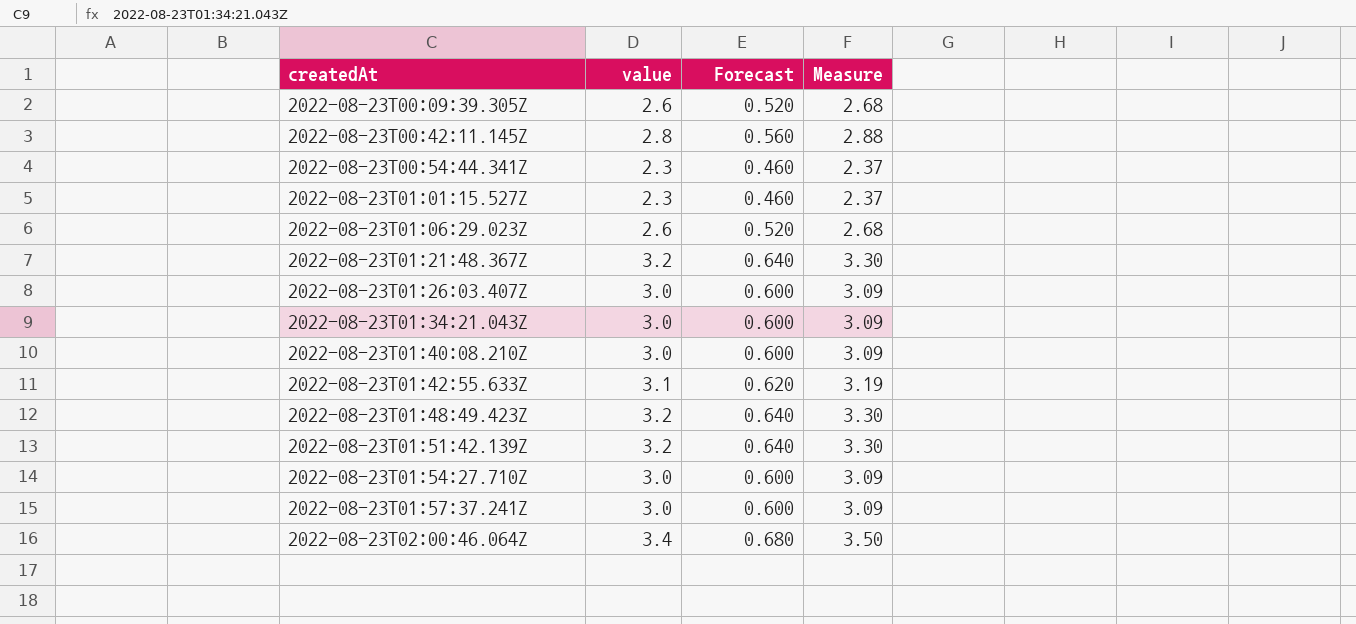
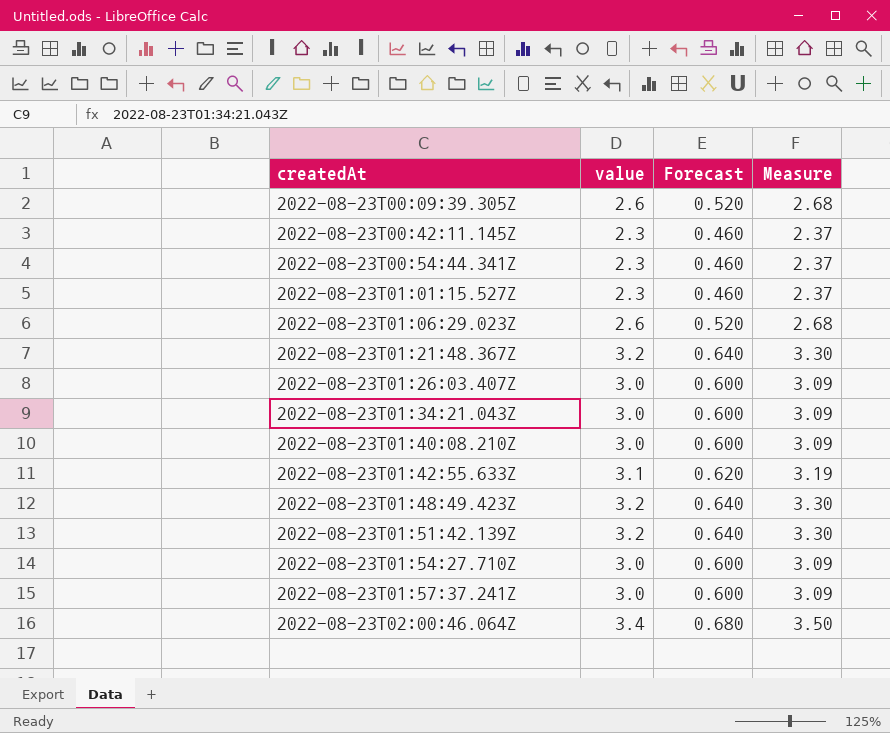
2022-08-23T00:42:11.145Z | value: 2.8 -> 2.3
2022-08-23T00:42:11.145Z | Forecast: 0.560 -> 0.460
2022-08-23T00:42:11.145Z | Measure: 2.88 -> 2.37

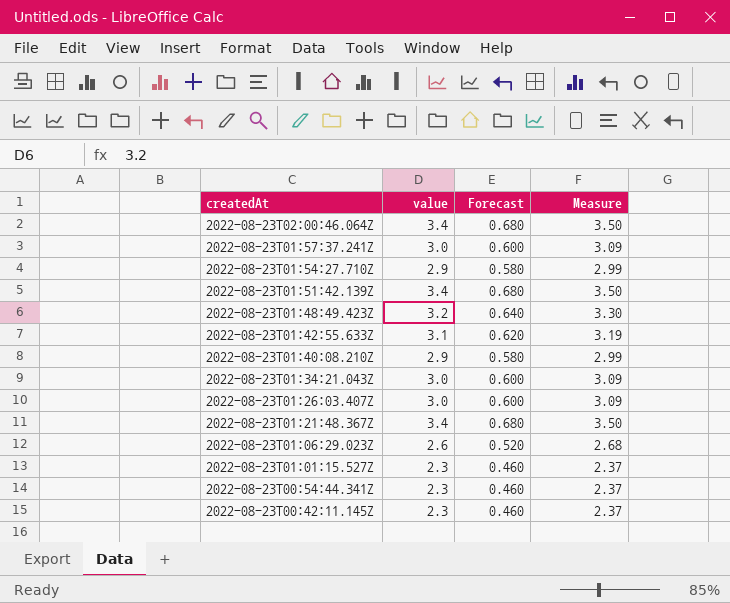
row order: createdAt ascending -> createdAt descending
row 2022-08-23T00:09:39.305Z: 2.6 | 0.520 | 2.68 -> none
2022-08-23T01:54:27.710Z | value: 3.0 -> 2.9
2022-08-23T01:54:27.710Z | Forecast: 0.600 -> 0.580
2022-08-23T01:54:27.710Z | Measure: 3.09 -> 2.99
2022-08-23T01:51:42.139Z | value: 3.2 -> 3.4
2022-08-23T01:51:42.139Z | Forecast: 0.640 -> 0.680
2022-08-23T01:51:42.139Z | Measure: 3.30 -> 3.50
2022-08-23T01:40:08.210Z | value: 3.0 -> 2.9
2022-08-23T01:40:08.210Z | Forecast: 0.600 -> 0.580
2022-08-23T01:40:08.210Z | Measure: 3.09 -> 2.99
2022-08-23T01:21:48.367Z | value: 3.2 -> 3.4
2022-08-23T01:21:48.367Z | Forecast: 0.640 -> 0.680
2022-08-23T01:21:48.367Z | Measure: 3.30 -> 3.50

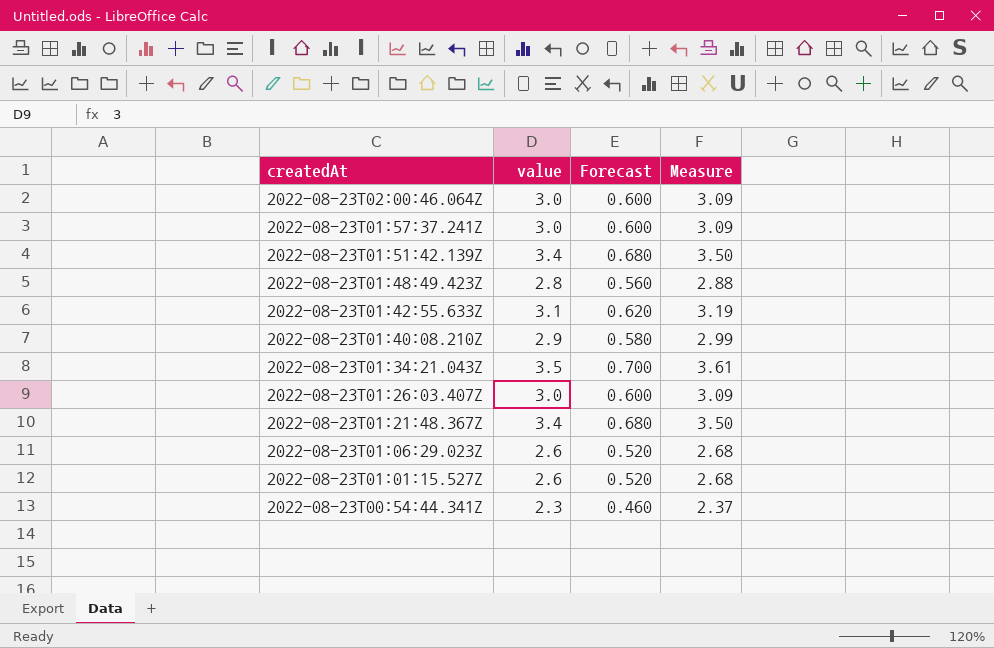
row 2022-08-23T01:54:27.710Z: 2.9 | 0.580 | 2.99 -> none
row 2022-08-23T00:42:11.145Z: 2.3 | 0.460 | 2.37 -> none
2022-08-23T02:00:46.064Z | value: 3.4 -> 3.0
2022-08-23T02:00:46.064Z | Forecast: 0.680 -> 0.600
2022-08-23T02:00:46.064Z | Measure: 3.50 -> 3.09
2022-08-23T01:48:49.423Z | value: 3.2 -> 2.8
2022-08-23T01:48:49.423Z | Forecast: 0.640 -> 0.560
2022-08-23T01:48:49.423Z | Measure: 3.30 -> 2.88
2022-08-23T01:34:21.043Z | value: 3.0 -> 3.5
2022-08-23T01:34:21.043Z | Forecast: 0.600 -> 0.700
2022-08-23T01:34:21.043Z | Measure: 3.09 -> 3.61
2022-08-23T01:01:15.527Z | value: 2.3 -> 2.6
2022-08-23T01:01:15.527Z | Forecast: 0.460 -> 0.520
2022-08-23T01:01:15.527Z | Measure: 2.37 -> 2.68

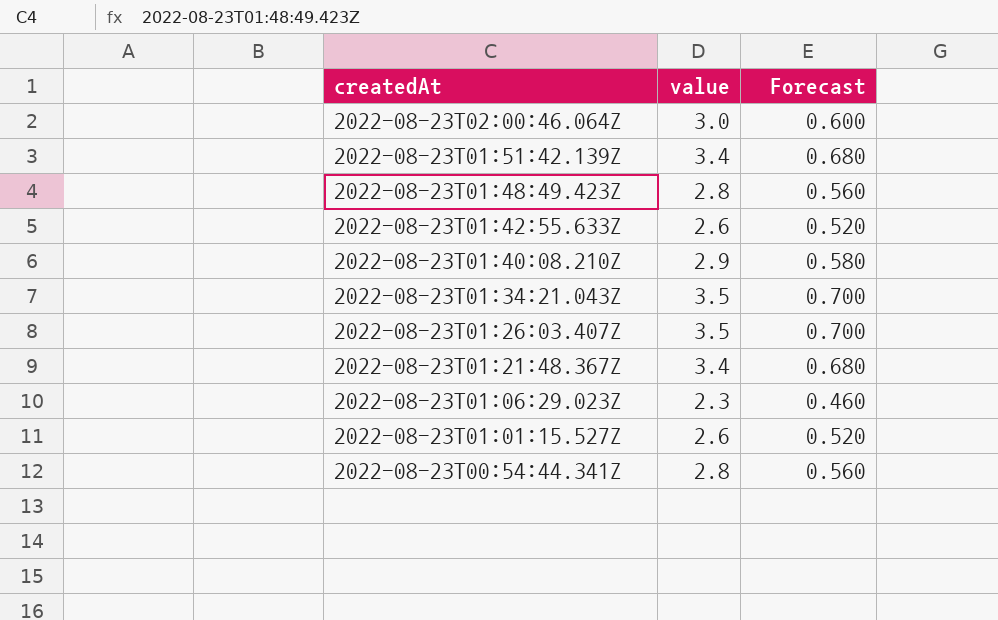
column Measure | formula: [value] * 1.03 -> none
row 2022-08-23T01:57:37.241Z: 3.0 | 0.600 | 3.09 -> none
2022-08-23T01:42:55.633Z | value: 3.1 -> 2.6
2022-08-23T01:42:55.633Z | Forecast: 0.620 -> 0.520
2022-08-23T01:26:03.407Z | value: 3.0 -> 3.5
2022-08-23T01:26:03.407Z | Forecast: 0.600 -> 0.700
2022-08-23T01:06:29.023Z | value: 2.6 -> 2.3
2022-08-23T01:06:29.023Z | Forecast: 0.520 -> 0.460
2022-08-23T00:54:44.341Z | value: 2.3 -> 2.8
2022-08-23T00:54:44.341Z | Forecast: 0.460 -> 0.560

